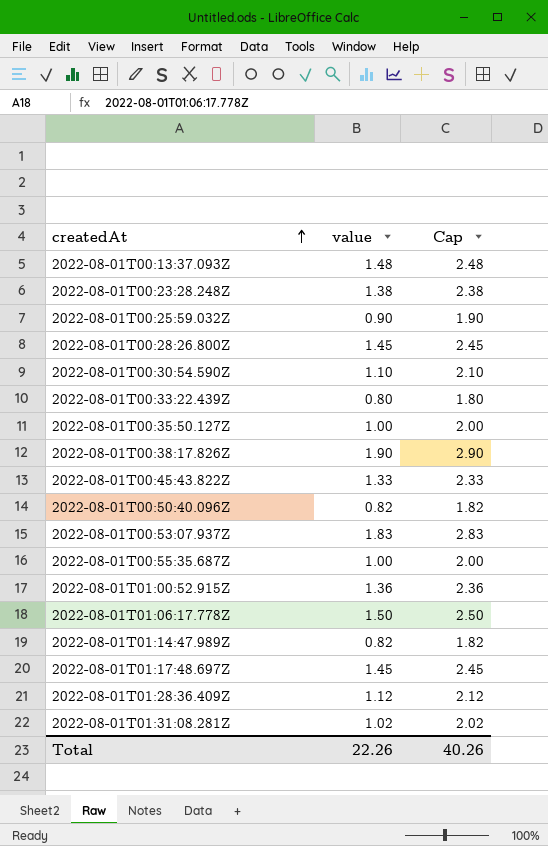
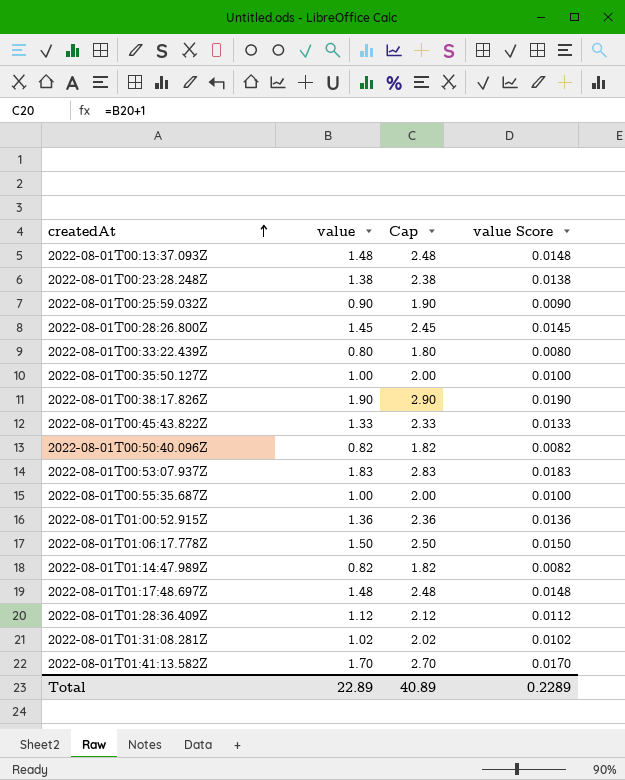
column value Score | formula: none -> [value] * 0.01
row 2022-08-01T00:30:54.590Z: 1.10 | 2.10 -> none
2022-08-01T01:17:48.697Z | value: 1.45 -> 1.48
2022-08-01T01:17:48.697Z | Cap: 2.45 -> 2.48
row 2022-08-01T01:41:13.582Z: none -> 1.70 | 2.70 | 0.0170
Total | value: 22.26 -> 22.89
Total | Cap: 40.26 -> 40.89

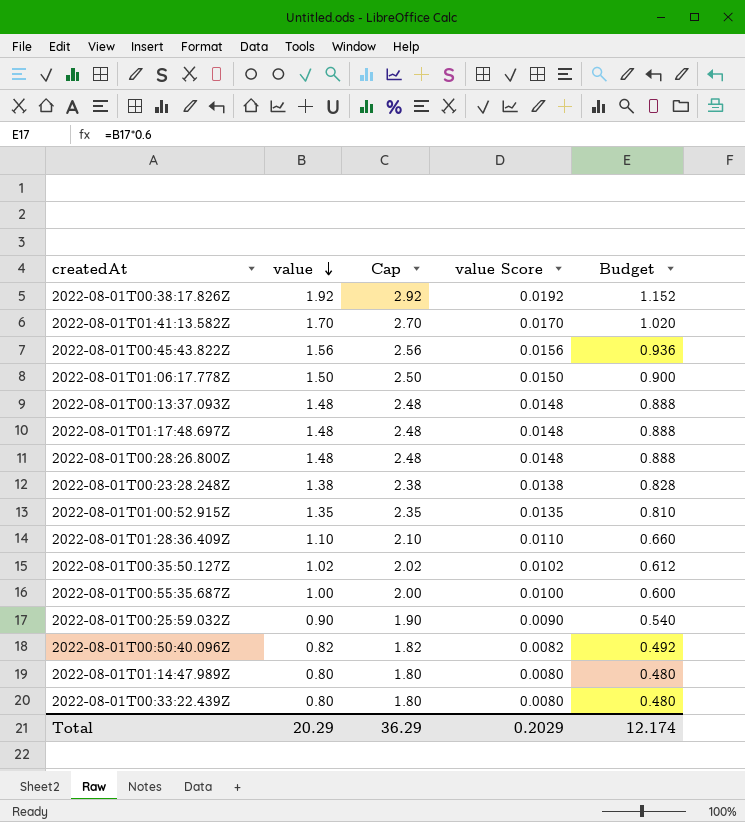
row order: createdAt ascending -> value descending
column Budget | formula: none -> [value] * 0.6
row 2022-08-01T00:53:07.937Z: 1.83 | 2.83 | 0.0183 -> none
row 2022-08-01T01:31:08.281Z: 1.02 | 2.02 | 0.0102 -> none
2022-08-01T00:38:17.826Z | value: 1.90 -> 1.92
2022-08-01T00:38:17.826Z | Cap: 2.90 -> 2.92
2022-08-01T00:38:17.826Z | value Score: 0.0190 -> 0.0192
2022-08-01T00:45:43.822Z | value: 1.33 -> 1.56
2022-08-01T00:45:43.822Z | Cap: 2.33 -> 2.56
2022-08-01T00:45:43.822Z | value Score: 0.0133 -> 0.0156
2022-08-01T00:28:26.800Z | value: 1.45 -> 1.48
2022-08-01T00:28:26.800Z | Cap: 2.45 -> 2.48
2022-08-01T00:28:26.800Z | value Score: 0.0145 -> 0.0148
2022-08-01T01:00:52.915Z | value: 1.36 -> 1.35
2022-08-01T01:00:52.915Z | Cap: 2.36 -> 2.35
2022-08-01T01:00:52.915Z | value Score: 0.0136 -> 0.0135
2022-08-01T01:28:36.409Z | value: 1.12 -> 1.10
2022-08-01T01:28:36.409Z | Cap: 2.12 -> 2.10
2022-08-01T01:28:36.409Z | value Score: 0.0112 -> 0.0110
2022-08-01T00:35:50.127Z | value: 1.00 -> 1.02
2022-08-01T00:35:50.127Z | Cap: 2.00 -> 2.02
2022-08-01T00:35:50.127Z | value Score: 0.0100 -> 0.0102
2022-08-01T01:14:47.989Z | value: 0.82 -> 0.80
2022-08-01T01:14:47.989Z | Cap: 1.82 -> 1.80
2022-08-01T01:14:47.989Z | value Score: 0.0082 -> 0.0080
Total | value: 22.89 -> 20.29
Total | Cap: 40.89 -> 36.29
Total | value Score: 0.2289 -> 0.2029

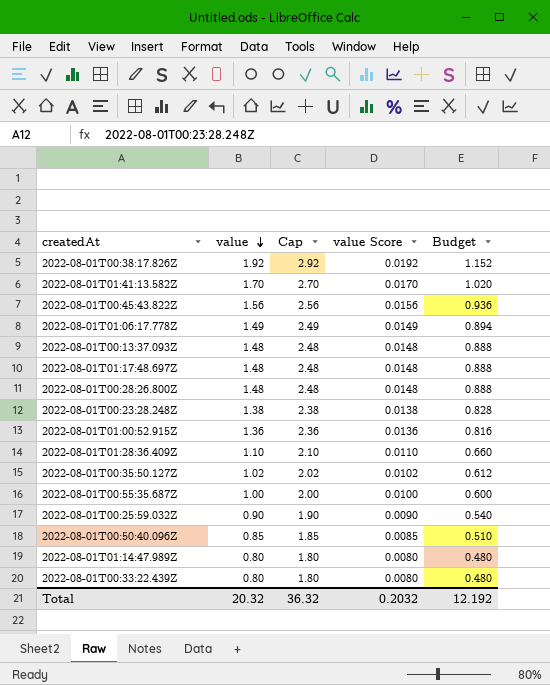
2022-08-01T01:06:17.778Z | value: 1.50 -> 1.49
2022-08-01T01:06:17.778Z | Cap: 2.50 -> 2.49
2022-08-01T01:06:17.778Z | value Score: 0.0150 -> 0.0149
2022-08-01T01:06:17.778Z | Budget: 0.900 -> 0.894
2022-08-01T01:00:52.915Z | value: 1.35 -> 1.36
2022-08-01T01:00:52.915Z | Cap: 2.35 -> 2.36
2022-08-01T01:00:52.915Z | value Score: 0.0135 -> 0.0136
2022-08-01T01:00:52.915Z | Budget: 0.810 -> 0.816
2022-08-01T00:50:40.096Z | value: 0.82 -> 0.85
2022-08-01T00:50:40.096Z | Cap: 1.82 -> 1.85
2022-08-01T00:50:40.096Z | value Score: 0.0082 -> 0.0085
2022-08-01T00:50:40.096Z | Budget: 0.492 -> 0.510
Total | value: 20.29 -> 20.32
Total | Cap: 36.29 -> 36.32
Total | value Score: 0.2029 -> 0.2032
Total | Budget: 12.174 -> 12.192

